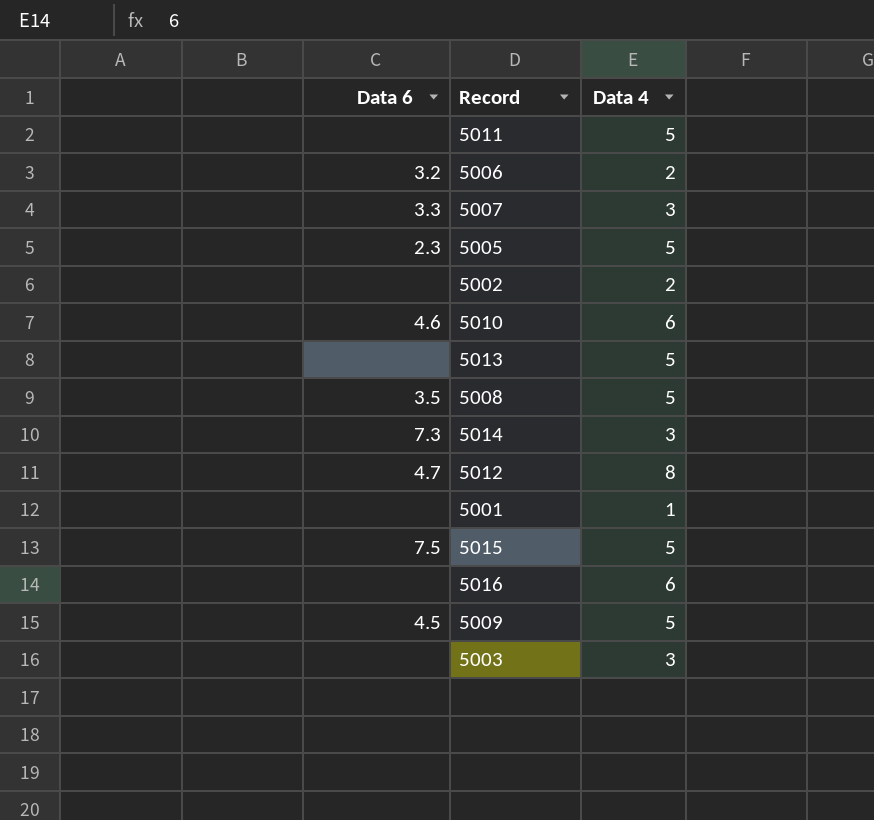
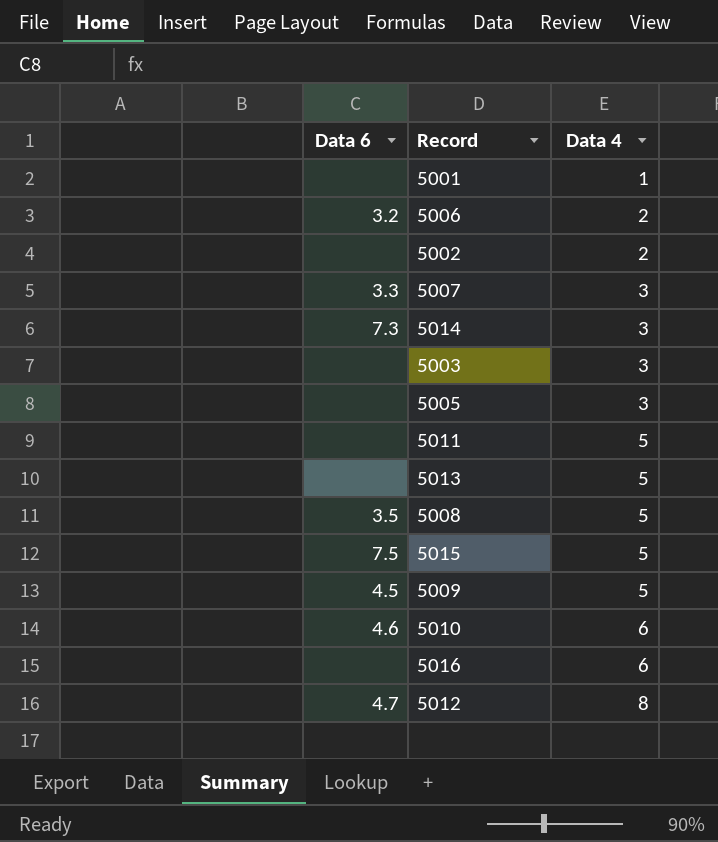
row order: none -> Data 4 ascending
5005 | Data 6: 2.3 -> none
5005 | Data 4: 5 -> 3

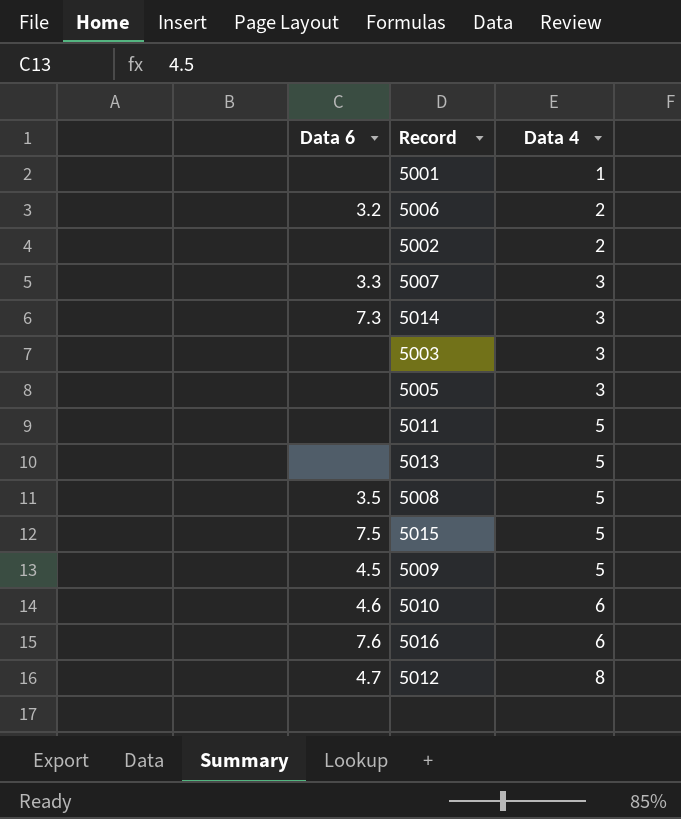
5016 | Data 6: none -> 7.6

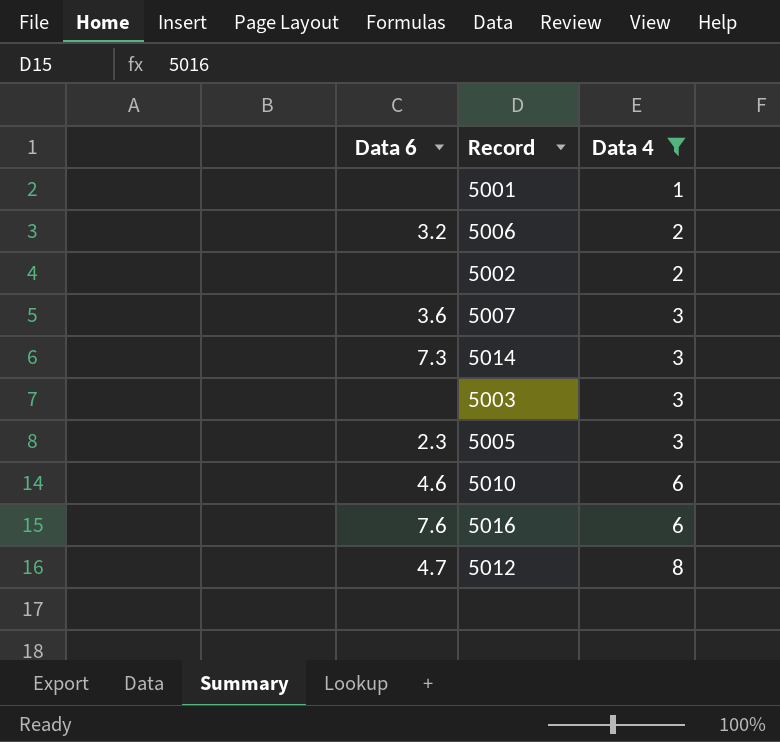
filter: none -> Data 4 != 5
5007 | Data 6: 3.3 -> 3.6
5005 | Data 6: none -> 2.3

